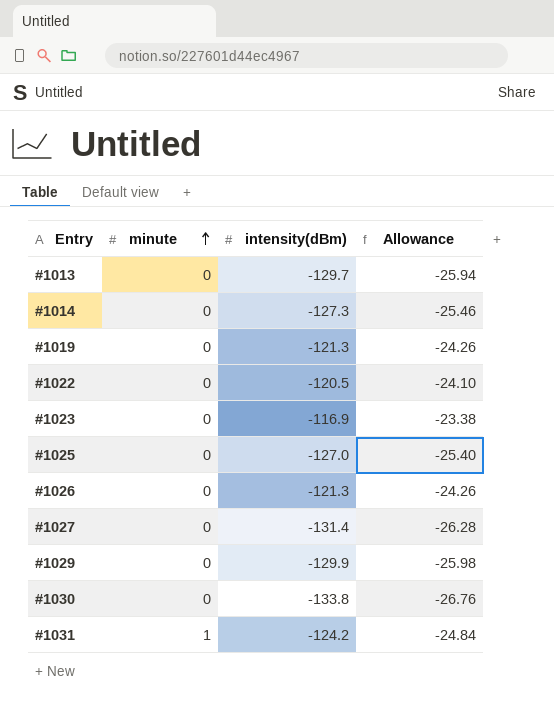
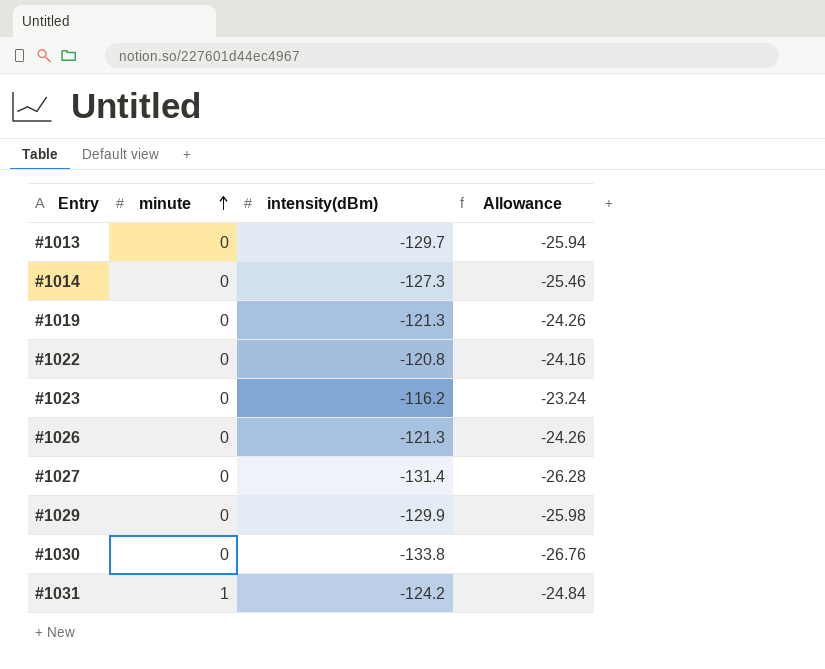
row #1025: 0 | -127.0 | -25.40 -> none
#1022 | intensity(dBm): -120.5 -> -120.8
#1022 | Allowance: -24.10 -> -24.16
#1023 | intensity(dBm): -116.9 -> -116.2
#1023 | Allowance: -23.38 -> -23.24

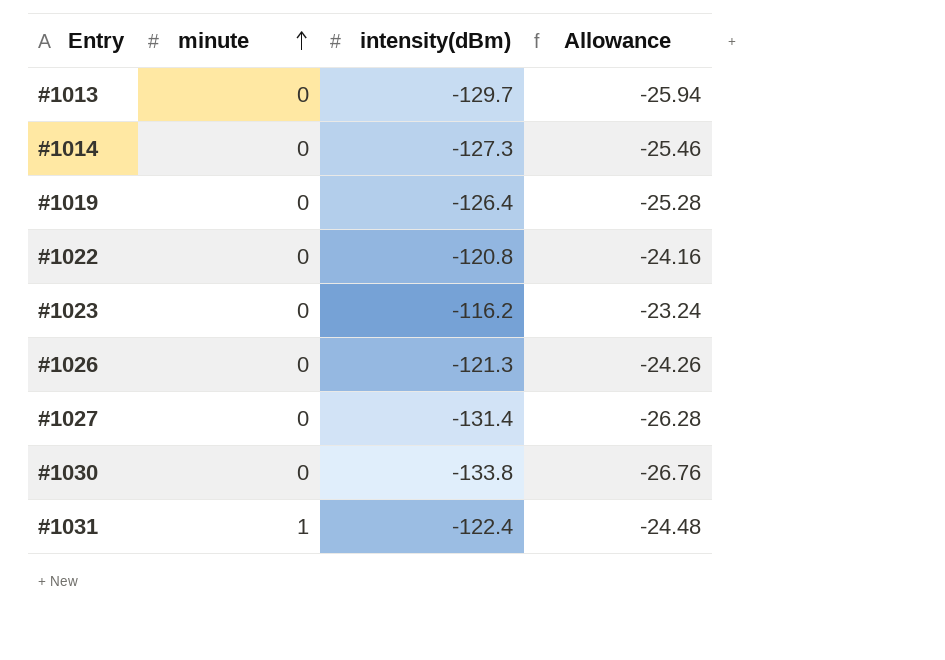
row #1029: 0 | -129.9 | -25.98 -> none
#1019 | intensity(dBm): -121.3 -> -126.4
#1019 | Allowance: -24.26 -> -25.28
#1031 | intensity(dBm): -124.2 -> -122.4
#1031 | Allowance: -24.84 -> -24.48

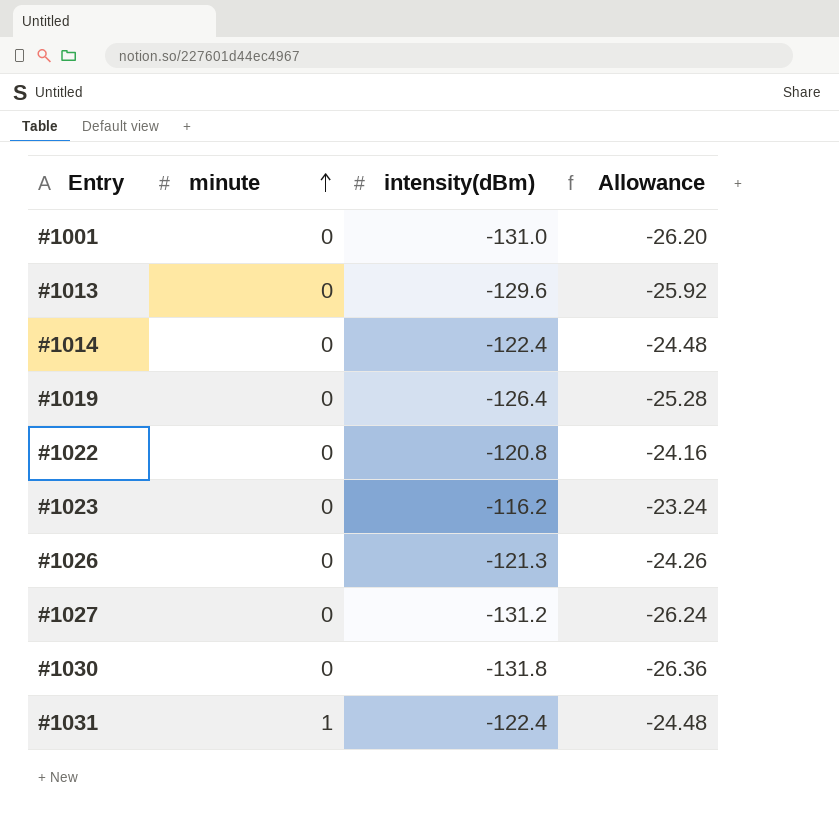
row #1001: none -> 0 | -131.0 | -26.20
#1013 | intensity(dBm): -129.7 -> -129.6
#1013 | Allowance: -25.94 -> -25.92
#1014 | intensity(dBm): -127.3 -> -122.4
#1014 | Allowance: -25.46 -> -24.48
#1027 | intensity(dBm): -131.4 -> -131.2
#1027 | Allowance: -26.28 -> -26.24
#1030 | intensity(dBm): -133.8 -> -131.8
#1030 | Allowance: -26.76 -> -26.36

